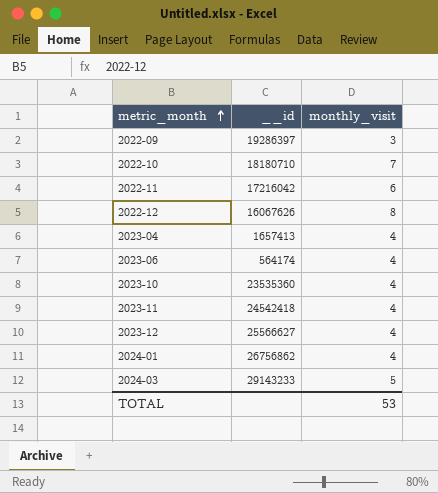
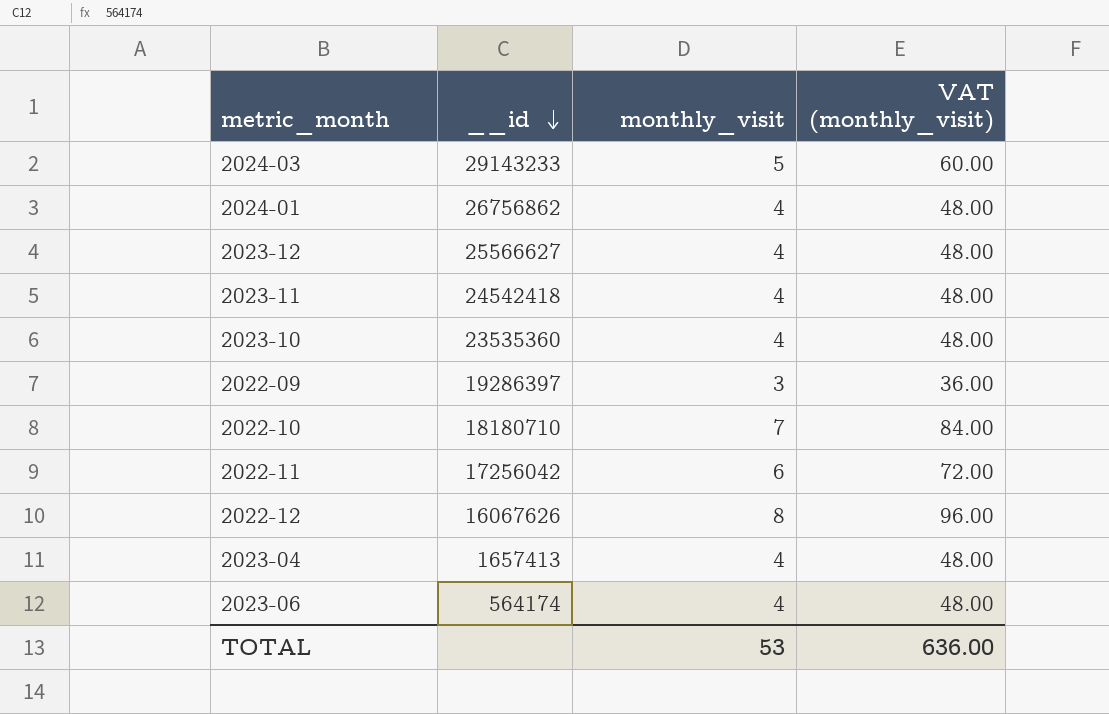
row order: metric_month ascending -> __id descending
column VAT (monthly_visit) | formula: none -> [monthly_visit] * 12
2022-11 | __id: 17216042 -> 17256042

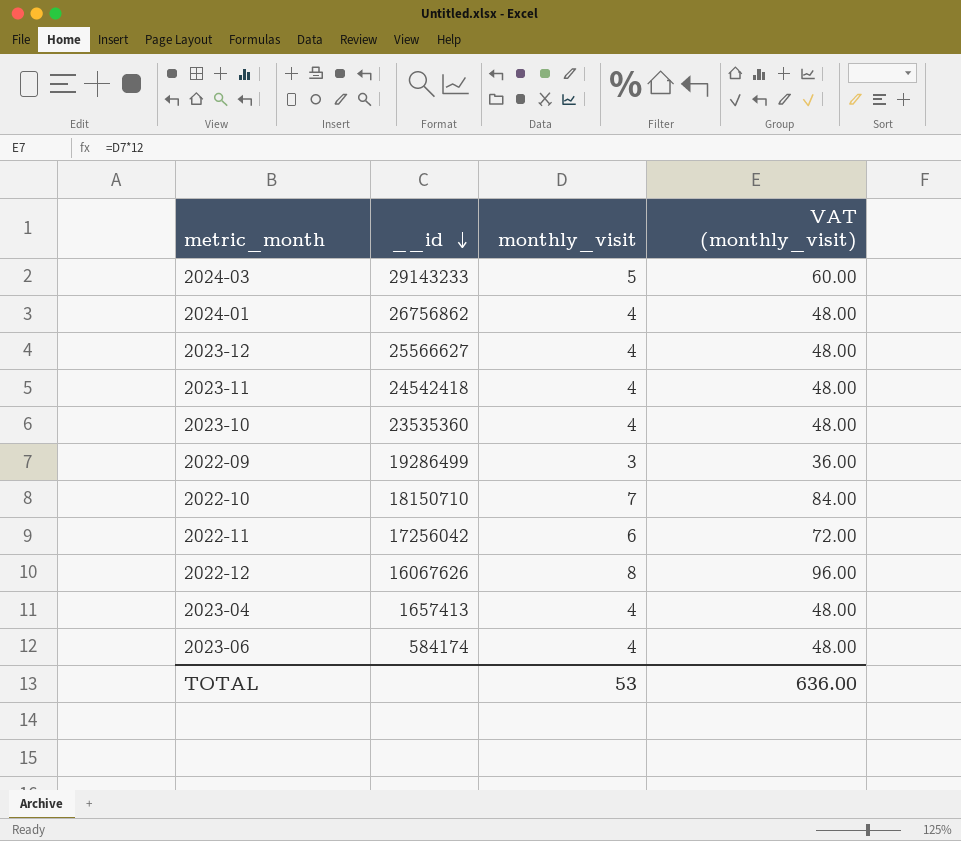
2022-09 | __id: 19286397 -> 19286499
2022-10 | __id: 18180710 -> 18150710
2023-06 | __id: 564174 -> 584174

